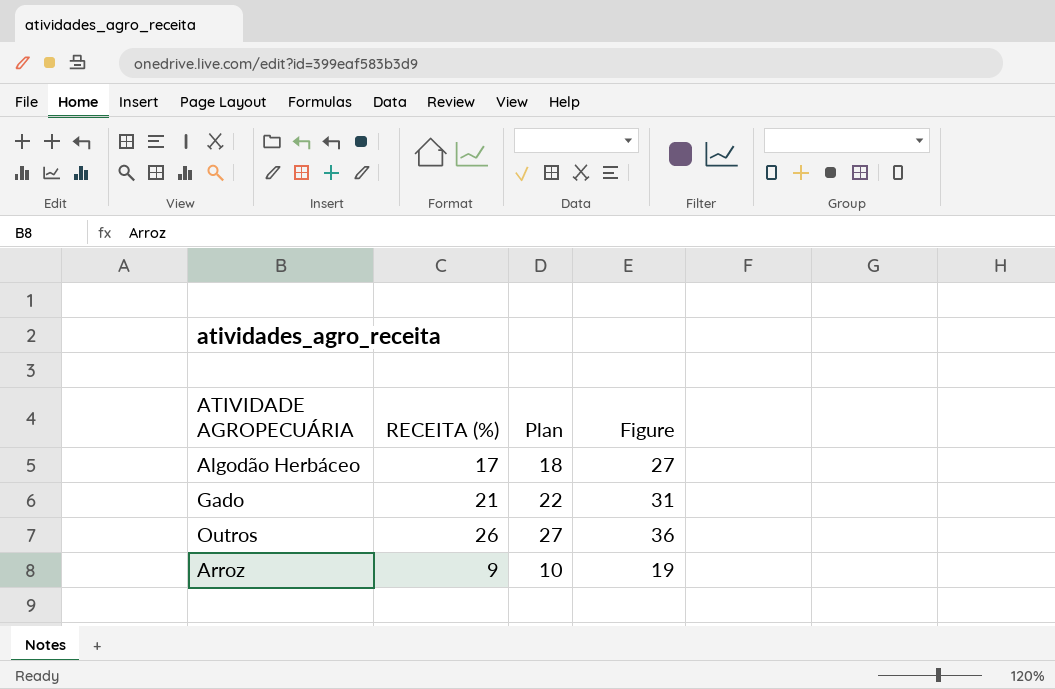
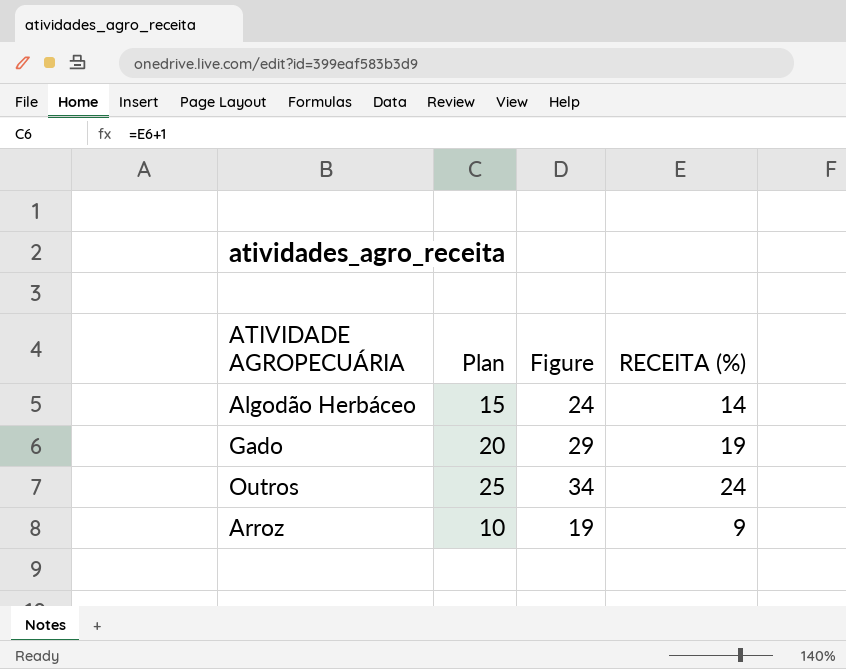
column RECEITA (%) | position: 2 -> 4
Algodão Herbáceo | Plan: 18 -> 15
Algodão Herbáceo | Figure: 27 -> 24
Algodão Herbáceo | RECEITA (%): 17 -> 14
Gado | Plan: 22 -> 20
Gado | Figure: 31 -> 29
Gado | RECEITA (%): 21 -> 19
Outros | Plan: 27 -> 25
Outros | Figure: 36 -> 34
Outros | RECEITA (%): 26 -> 24

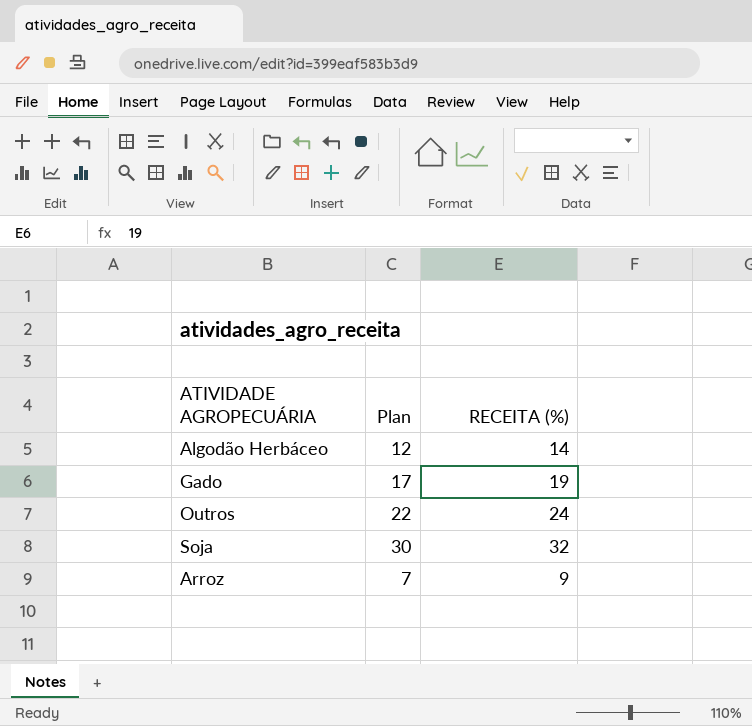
column Figure | formula: [RECEITA (%)] + 10 -> none
column Plan | formula: [RECEITA (%)] + 1 -> [RECEITA (%)] - 2
row Soja: none -> 30 | 32

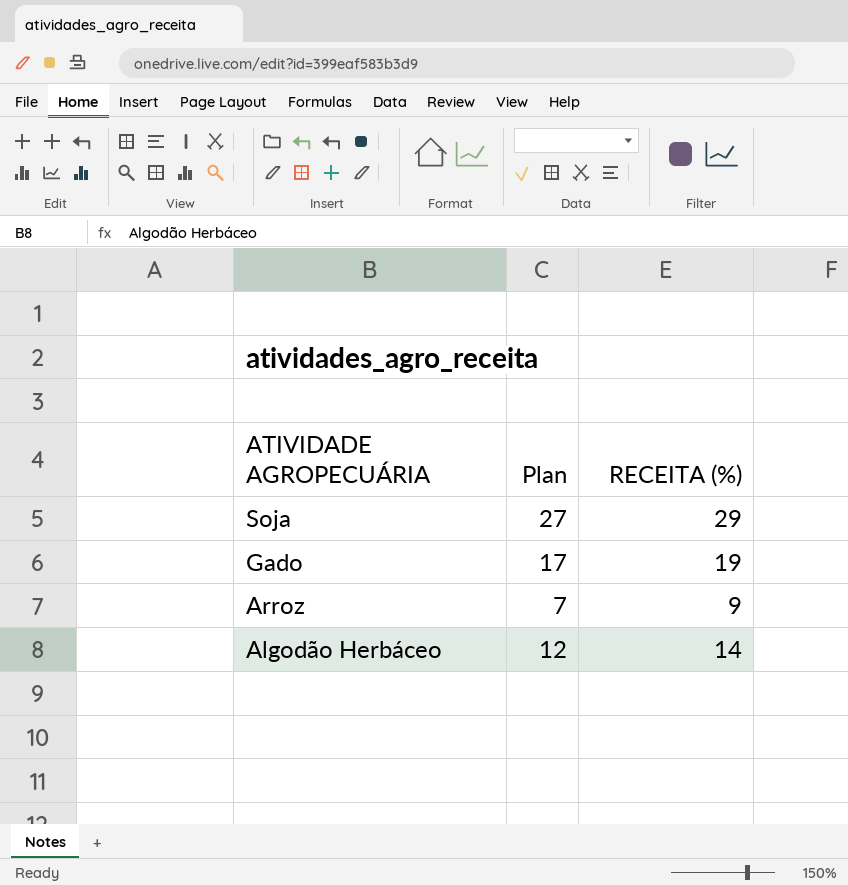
row order: none -> ATIVIDADE AGROPECUÁRIA descending
row Outros: 22 | 24 -> none
Soja | Plan: 30 -> 27
Soja | RECEITA (%): 32 -> 29

